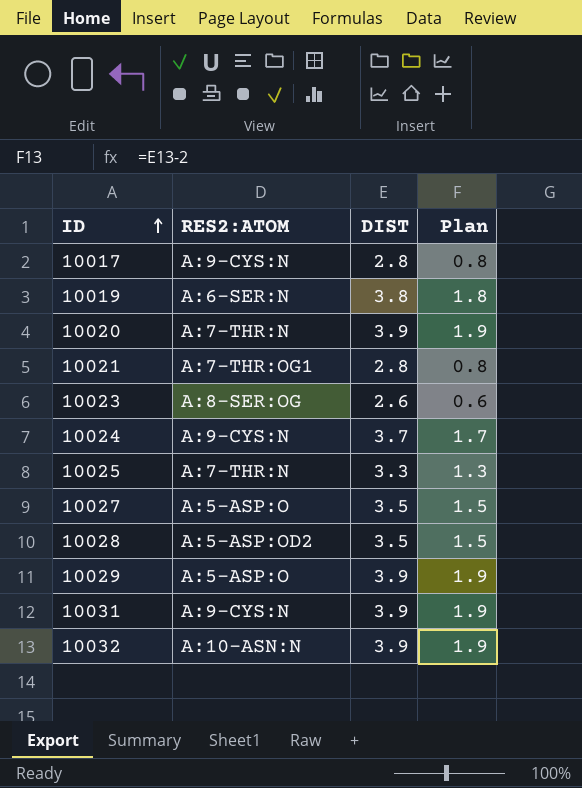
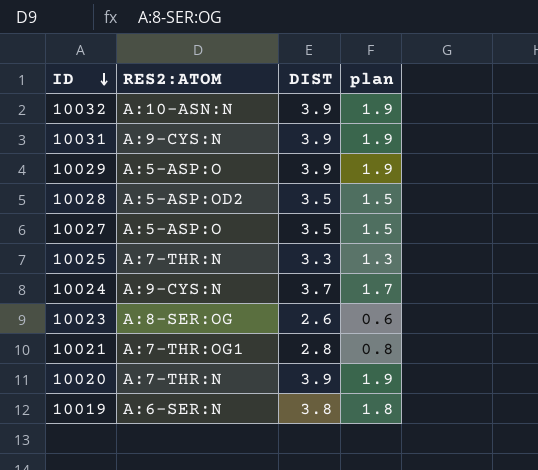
row order: ID ascending -> ID descending
column name: Plan -> plan
row 10017: A:9-CYS:N | 2.8 | 0.8 -> none

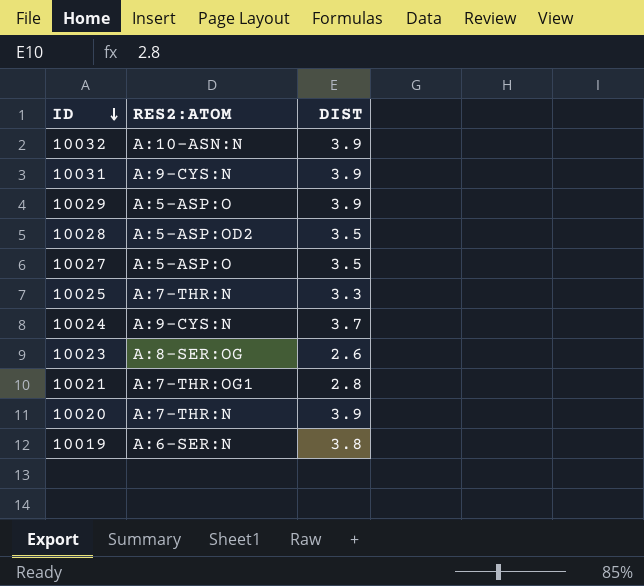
column plan | formula: [DIST] - 2 -> none

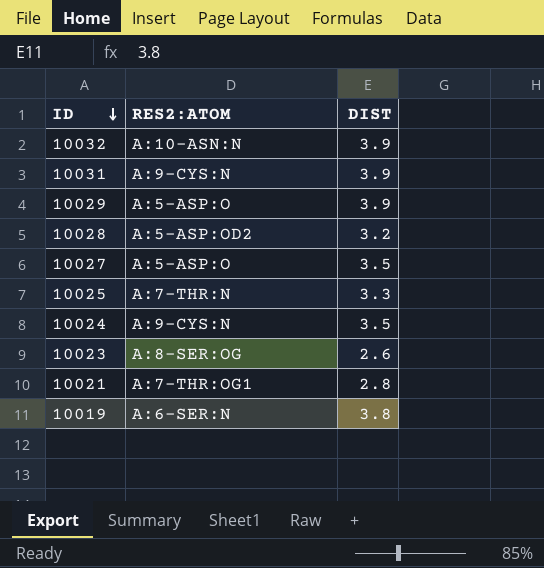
row 10020: A:7-THR:N | 3.9 -> none
10028 | DIST: 3.5 -> 3.2
10024 | DIST: 3.7 -> 3.5

